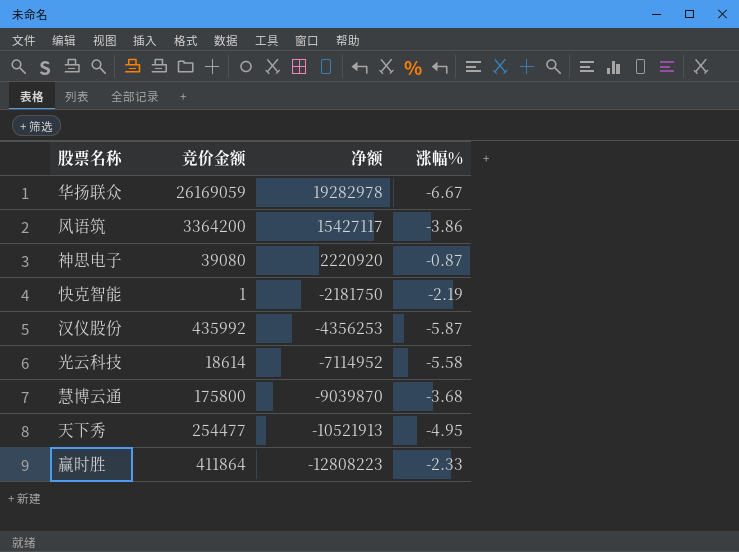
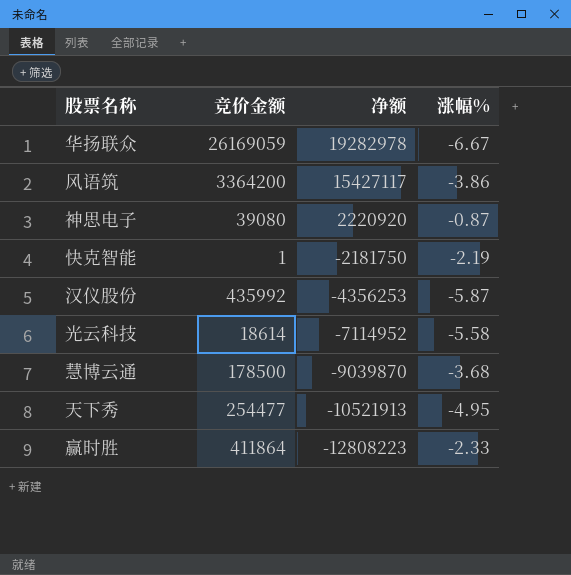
慧博云通 | 竞价金额: 175800 -> 178500

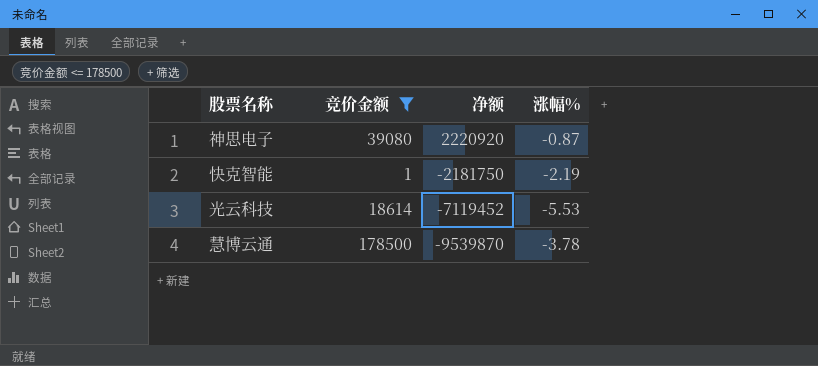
filter: none -> 竞价金额 <= 178500
光云科技 | 净额: -7114952 -> -7119452
光云科技 | 涨幅%: -5.58 -> -5.53
慧博云通 | 净额: -9039870 -> -9539870
慧博云通 | 涨幅%: -3.68 -> -3.78

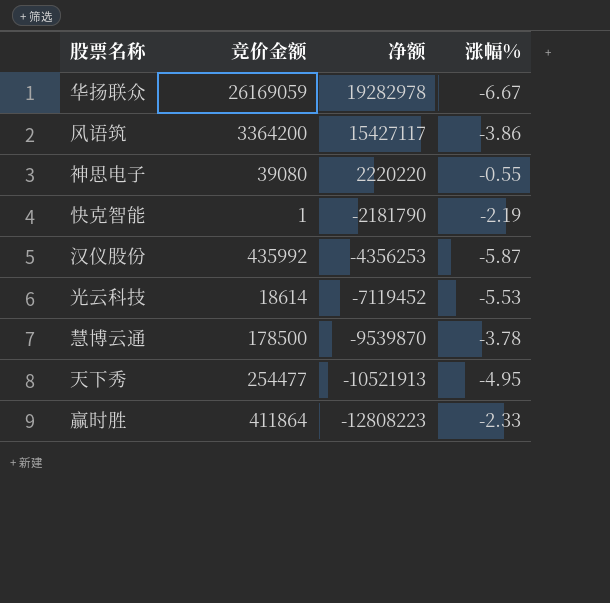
filter: 竞价金额 <= 178500 -> none
神思电子 | 净额: 2220920 -> 2220220
神思电子 | 涨幅%: -0.87 -> -0.55
快克智能 | 净额: -2181750 -> -2181790

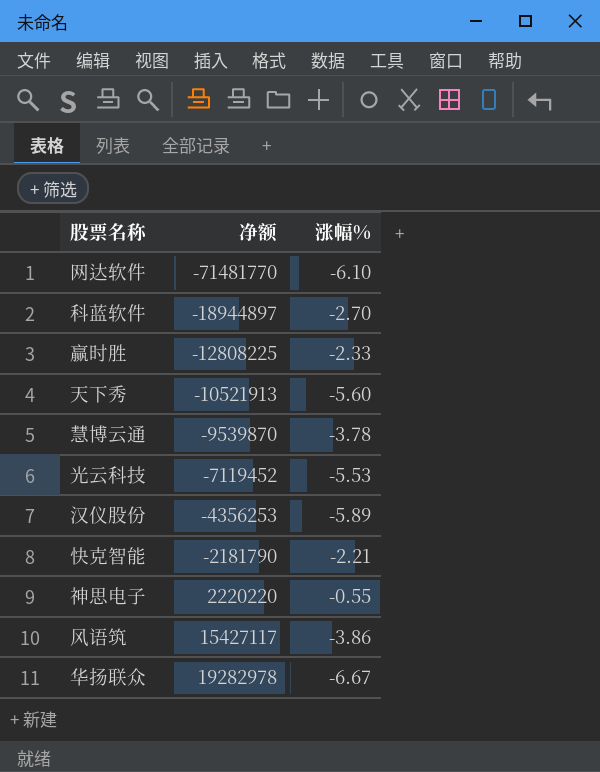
row order: 净额 descending -> 净额 ascending
column 竞价金额 | position: 2 -> none
row 网达软件: none -> -71481770 | -6.10
row 科蓝软件: none -> -18944897 | -2.70
赢时胜 | 净额: -12808223 -> -12808225
天下秀 | 涨幅%: -4.95 -> -5.60
汉仪股份 | 涨幅%: -5.87 -> -5.89
快克智能 | 涨幅%: -2.19 -> -2.21

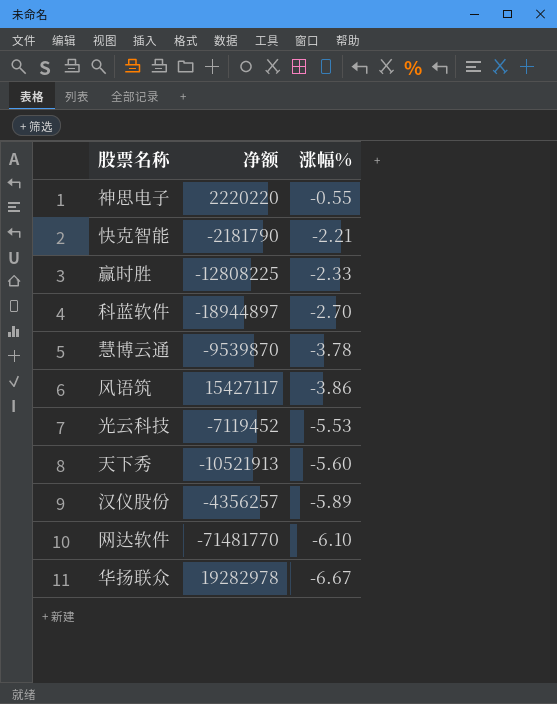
row order: 净额 ascending -> 涨幅% descending
汉仪股份 | 净额: -4356253 -> -4356257

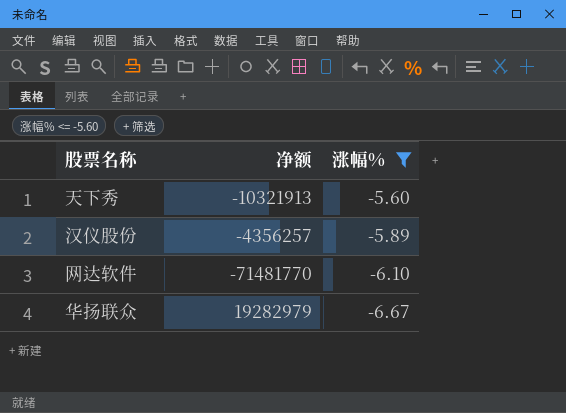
filter: none -> 涨幅% <= -5.60
天下秀 | 净额: -10521913 -> -10321913
华扬联众 | 净额: 19282978 -> 19282979

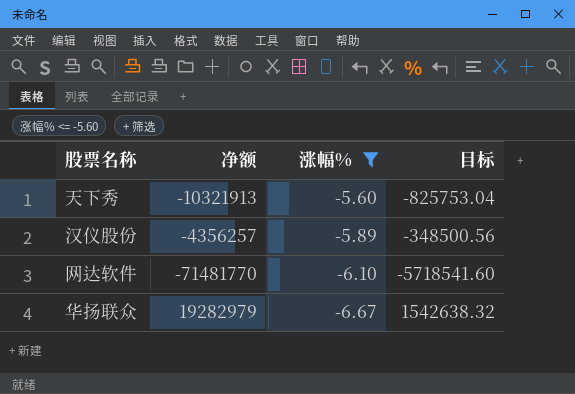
column 目标 | formula: none -> [净额] * 0.08

